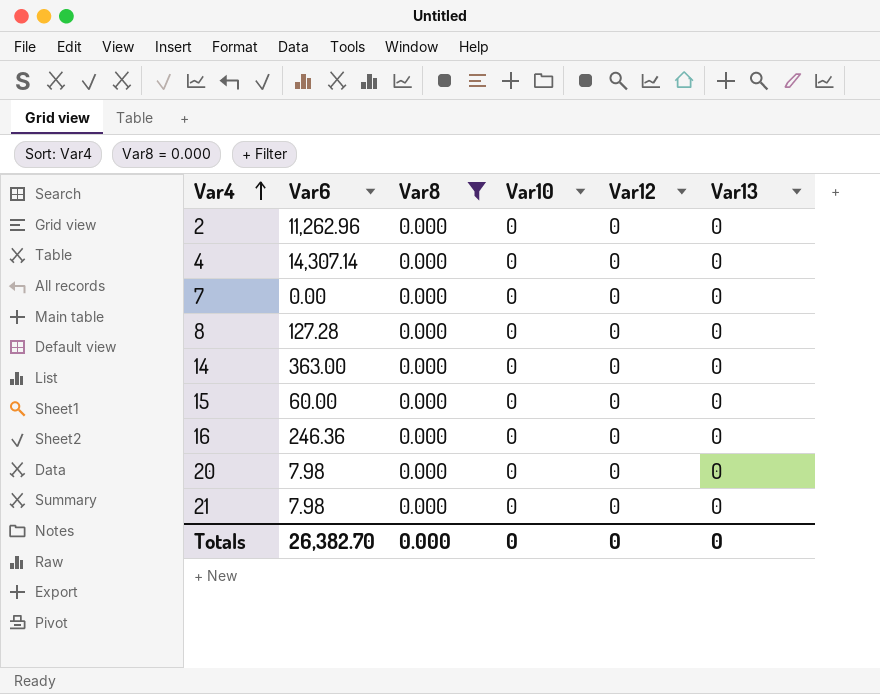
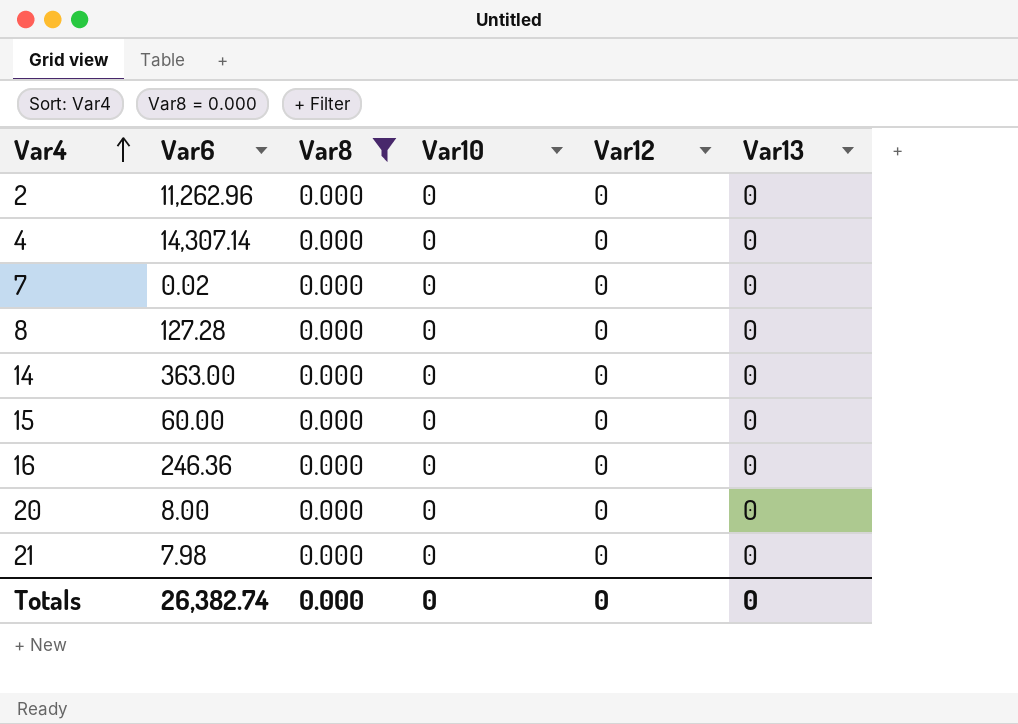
7 | Var6: 0.00 -> 0.02
20 | Var6: 7.98 -> 8.00
Totals | Var6: 26,382.70 -> 26,382.74

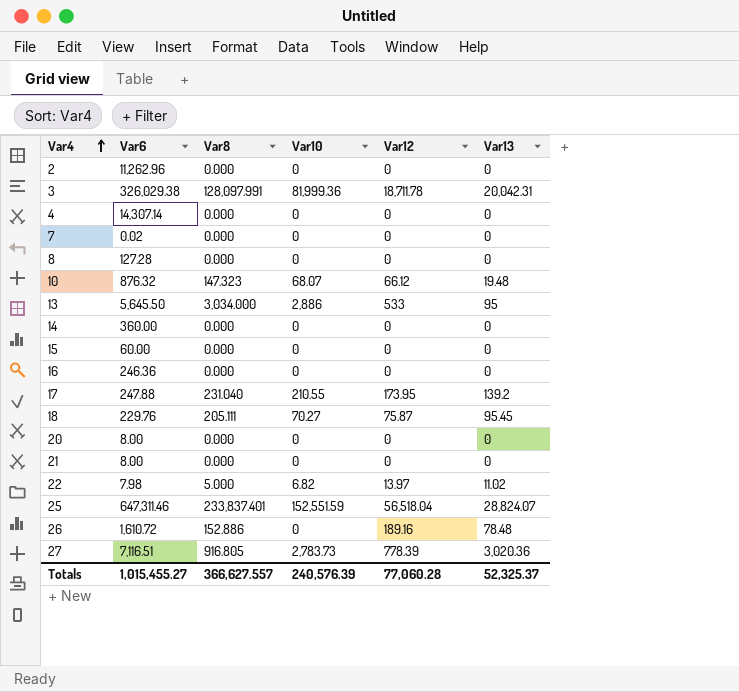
filter: Var8 = 0.000 -> none
14 | Var6: 363.00 -> 360.00
21 | Var6: 7.98 -> 8.00
Totals | Var6: 26,382.74 -> 1,015,455.27
Totals | Var8: 0.000 -> 366,627.557
Totals | Var10: 0 -> 240,576.39
Totals | Var12: 0 -> 77,060.28
Totals | Var13: 0 -> 52,325.37

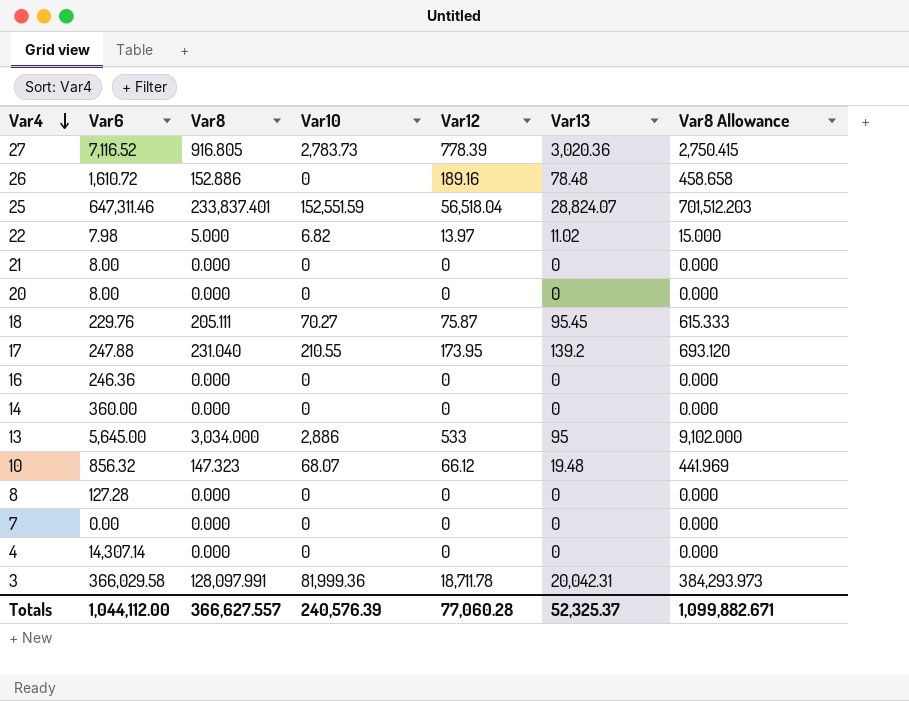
row order: Var4 ascending -> Var4 descending
column Var8 Allowance | formula: none -> [Var8] * 3
row 2: 11,262.96 | 0.000 | 0 | 0 | 0 -> none
row 15: 60.00 | 0.000 | 0 | 0 | 0 -> none
27 | Var6: 7,116.51 -> 7,116.52
13 | Var6: 5,645.50 -> 5,645.00
10 | Var6: 876.32 -> 856.32
7 | Var6: 0.02 -> 0.00
3 | Var6: 326,029.38 -> 366,029.58
Totals | Var6: 1,015,455.27 -> 1,044,112.00

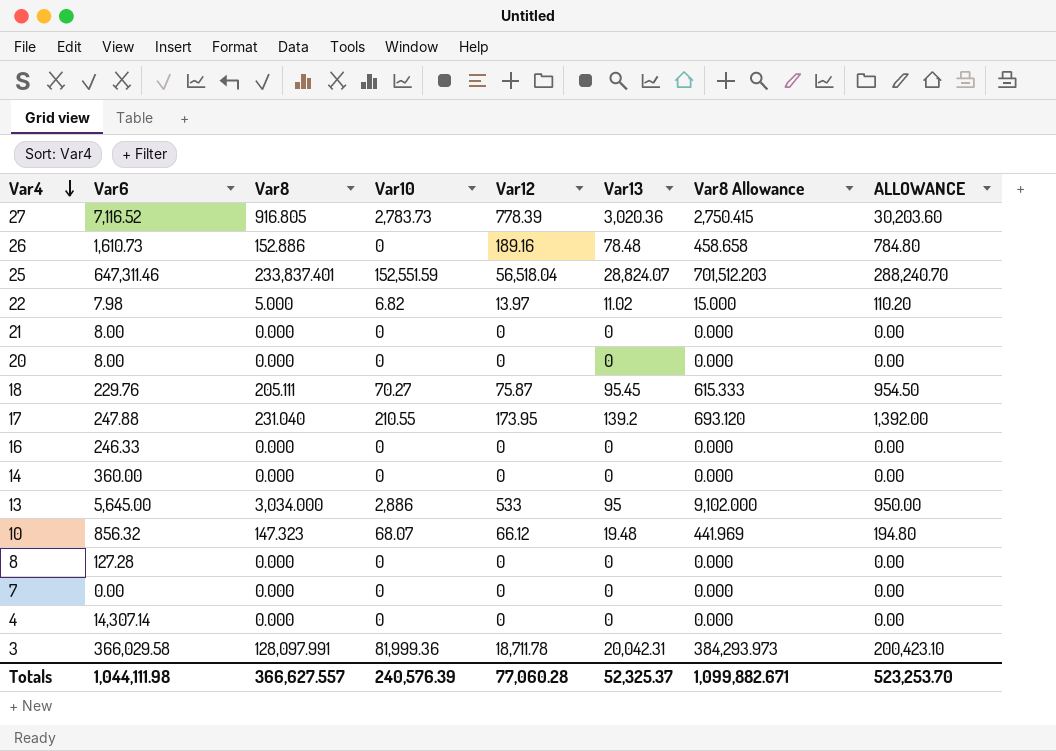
column ALLOWANCE | formula: none -> [Var13] * 10
26 | Var6: 1,610.72 -> 1,610.73
16 | Var6: 246.36 -> 246.33
Totals | Var6: 1,044,112.00 -> 1,044,111.98

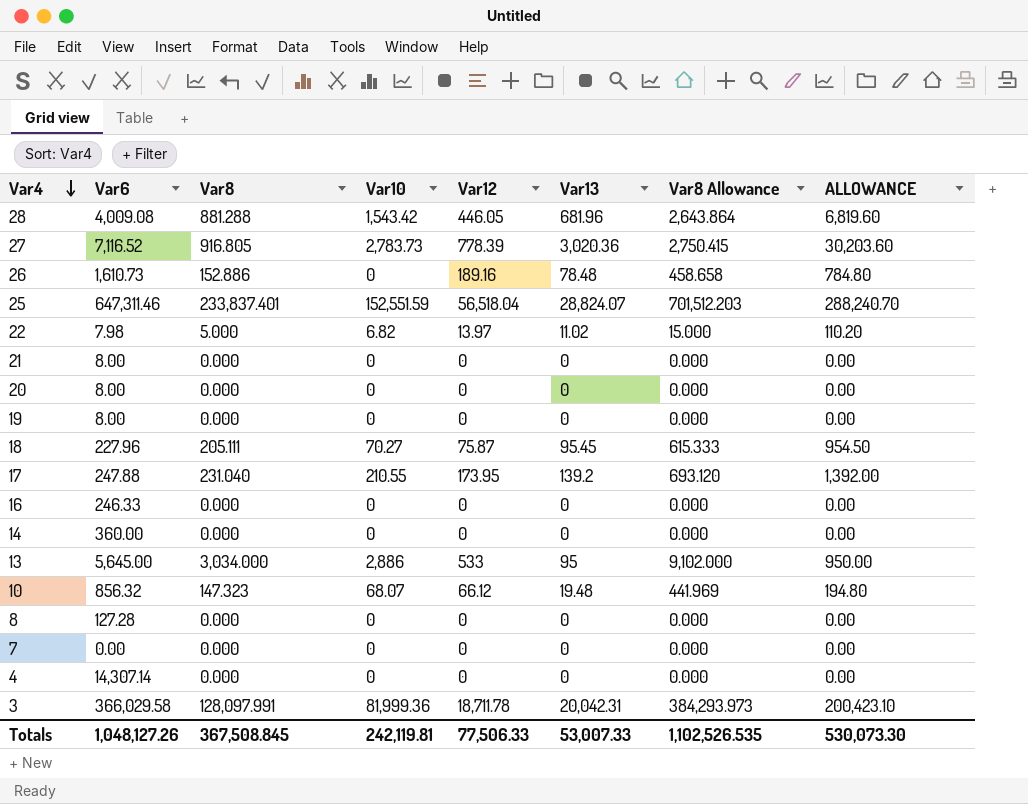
row 28: none -> 4,009.08 | 881.288 | 1,543.42 | 446.05 | 681.96 | 2,643.864 | 6,819.60
row 19: none -> 8.00 | 0.000 | 0 | 0 | 0 | 0.000 | 0.00
18 | Var6: 229.76 -> 227.96
Totals | Var6: 1,044,111.98 -> 1,048,127.26
Totals | Var8: 366,627.557 -> 367,508.845
Totals | Var10: 240,576.39 -> 242,119.81
Totals | Var12: 77,060.28 -> 77,506.33
Totals | Var13: 52,325.37 -> 53,007.33
Totals | Var8 Allowance: 1,099,882.671 -> 1,102,526.535
Totals | ALLOWANCE: 523,253.70 -> 530,073.30

